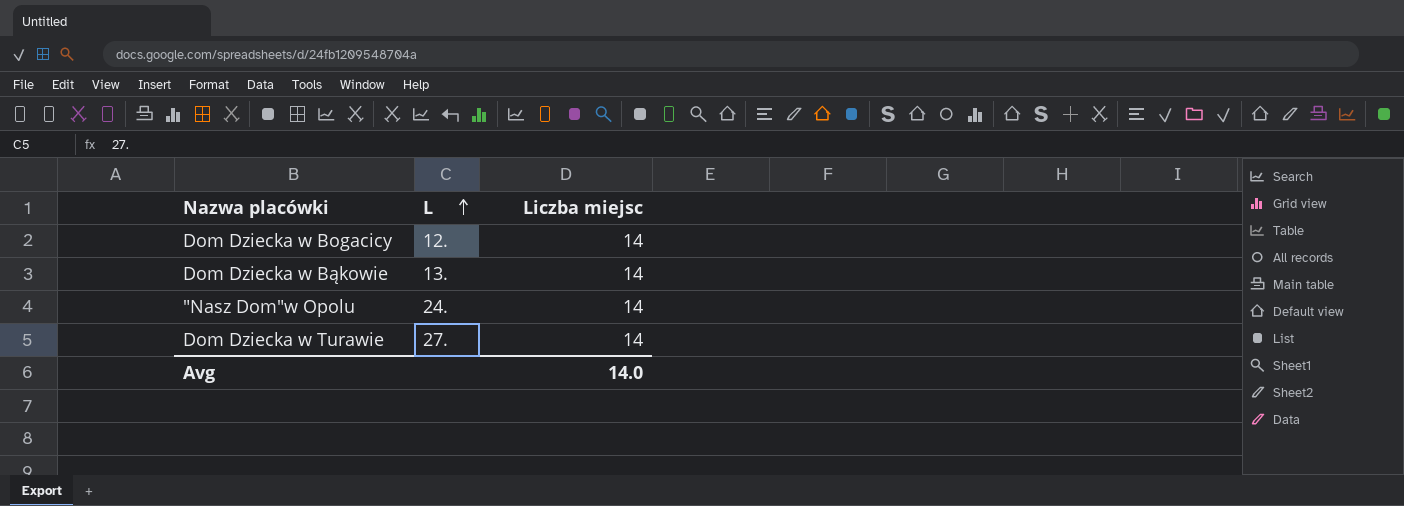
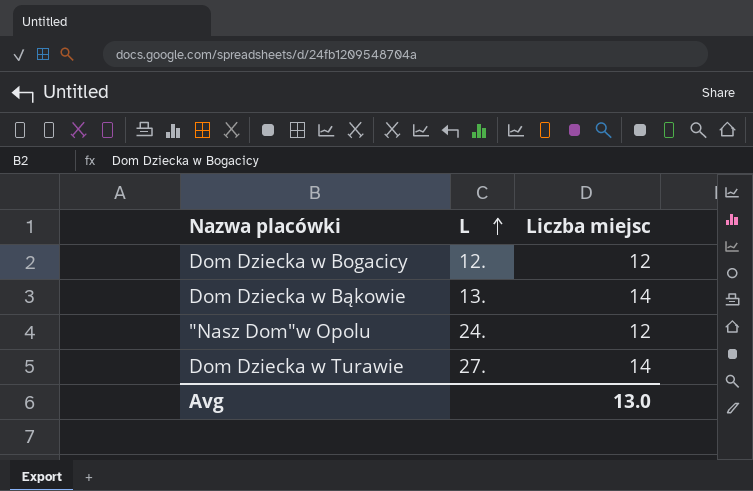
Dom Dziecka w Bogacicy | Liczba miejsc: 14 -> 12
"Nasz Dom"w Opolu | Liczba miejsc: 14 -> 12
Avg | Liczba miejsc: 14.0 -> 13.0

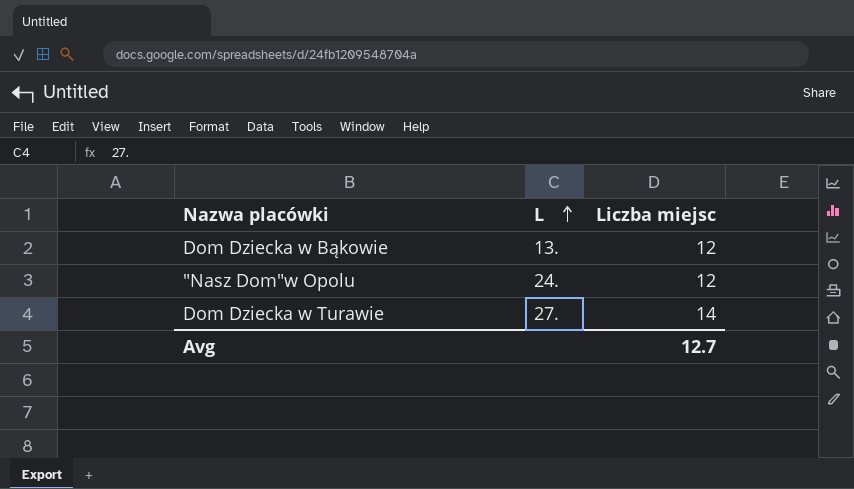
row Dom Dziecka w Bogacicy: 12. | 12 -> none
Dom Dziecka w Bąkowie | Liczba miejsc: 14 -> 12
Avg | Liczba miejsc: 13.0 -> 12.7

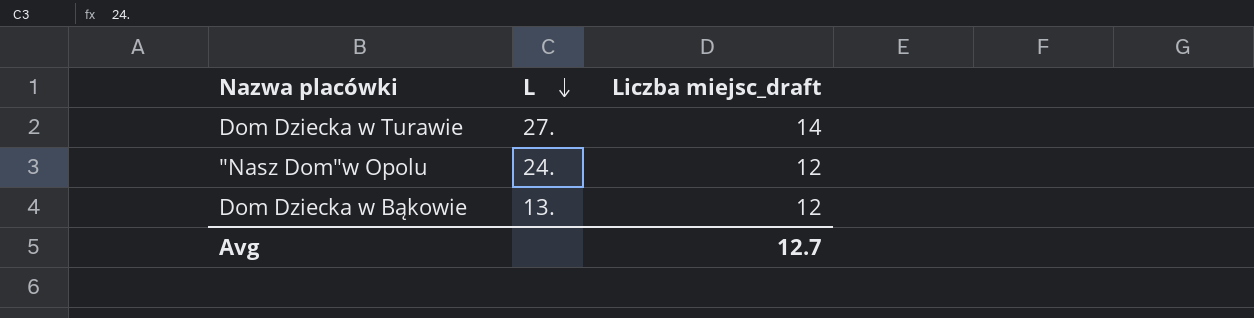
row order: L ascending -> L descending
column name: Liczba miejsc -> Liczba miejsc_draft

